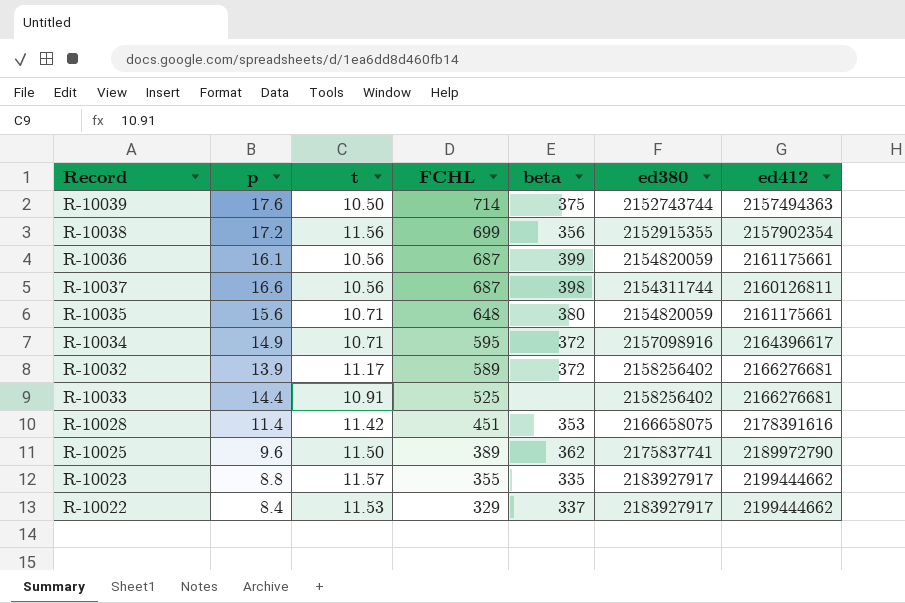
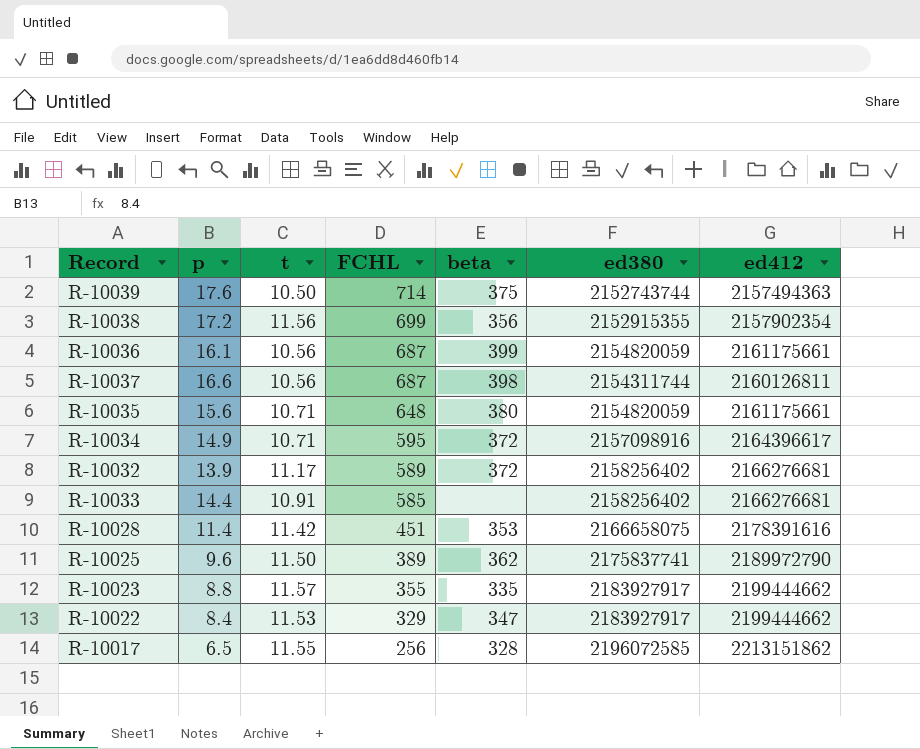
R-10033 | FCHL: 525 -> 585
R-10022 | beta: 337 -> 347
row R-10017: none -> 6.5 | 11.55 | 256 | 328 | 2196072585 | 2213151862

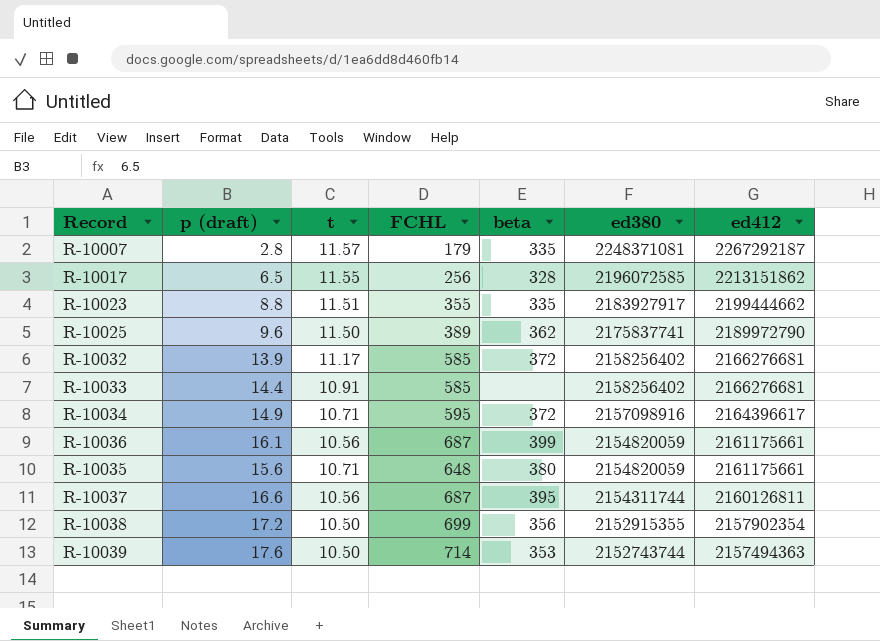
row order: FCHL descending -> ed380 descending
column name: p -> p (draft)
row R-10028: 11.4 | 11.42 | 451 | 353 | 2166658075 | 2178391616 -> none
row R-10022: 8.4 | 11.53 | 329 | 347 | 2183927917 | 2199444662 -> none
row R-10007: none -> 2.8 | 11.57 | 179 | 335 | 2248371081 | 2267292187
R-10023 | t: 11.57 -> 11.51
R-10032 | FCHL: 589 -> 585
R-10037 | beta: 398 -> 395
R-10038 | t: 11.56 -> 10.50
R-10039 | beta: 375 -> 353

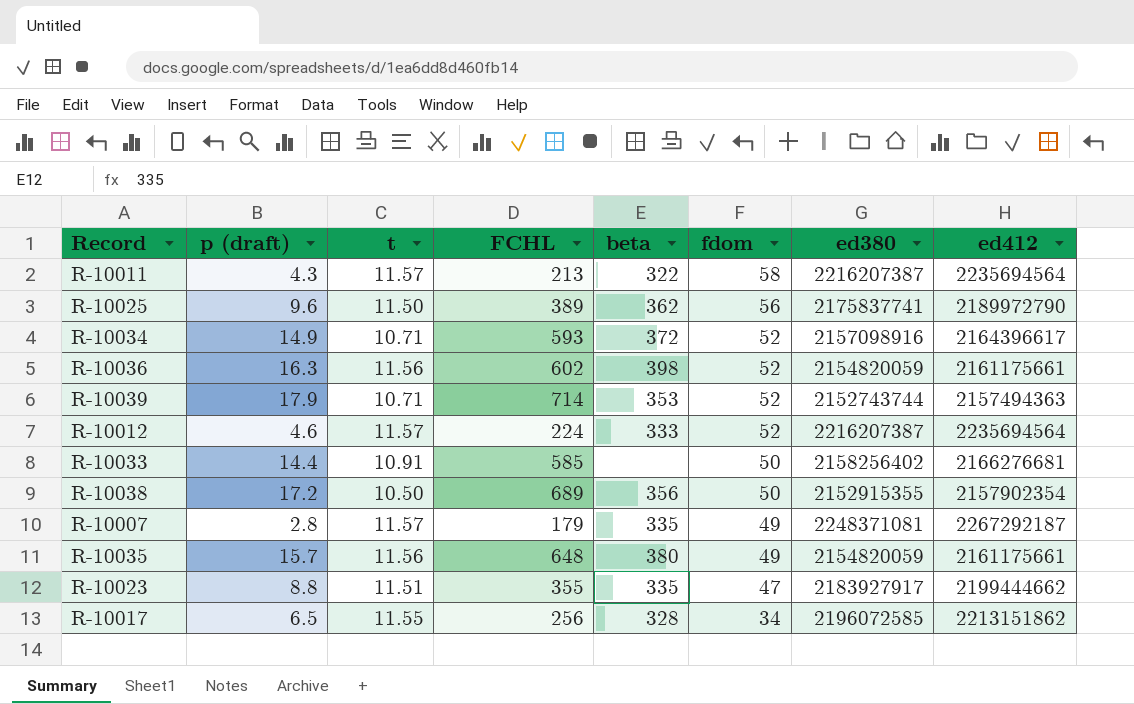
row order: ed380 descending -> fdom descending
column fdom | position: none -> 6
row R-10032: 13.9 | 11.17 | 585 | 372 | 2158256402 | 2166276681 -> none
row R-10037: 16.6 | 10.56 | 687 | 395 | 2154311744 | 2160126811 -> none
row R-10011: none -> 4.3 | 11.57 | 213 | 322 | 58 | 2216207387 | 2235694564
R-10034 | FCHL: 595 -> 593
R-10036 | p (draft): 16.1 -> 16.3
R-10036 | t: 10.56 -> 11.56
R-10036 | FCHL: 687 -> 602
R-10036 | beta: 399 -> 398
R-10039 | p (draft): 17.6 -> 17.9
R-10039 | t: 10.50 -> 10.71
row R-10012: none -> 4.6 | 11.57 | 224 | 333 | 52 | 2216207387 | 2235694564
R-10038 | FCHL: 699 -> 689
R-10035 | p (draft): 15.6 -> 15.7
R-10035 | t: 10.71 -> 11.56

